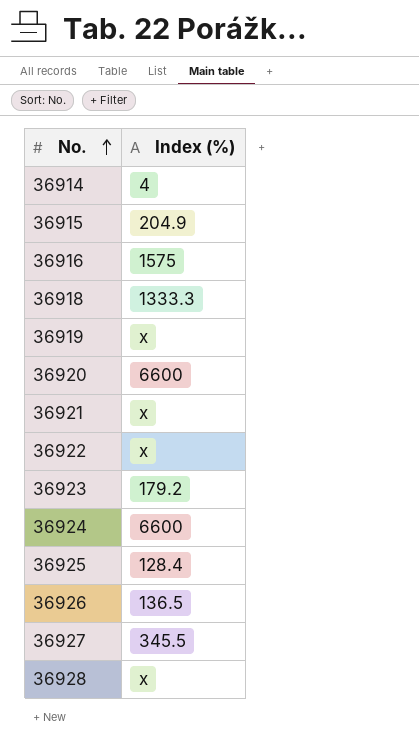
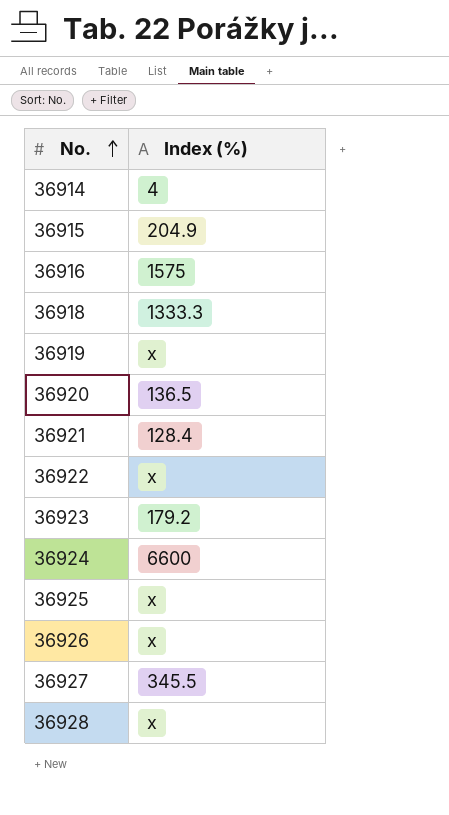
36920 | Index (%): 6600 -> 136.5
36921 | Index (%): x -> 128.4
36925 | Index (%): 128.4 -> x
36926 | Index (%): 136.5 -> x

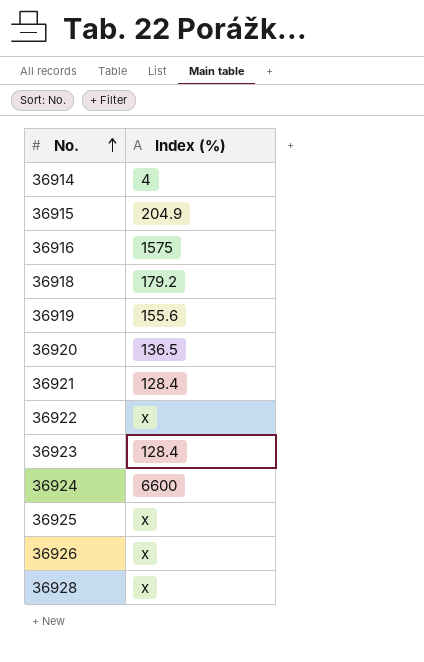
row 36927: 345.5 -> none
36918 | Index (%): 1333.3 -> 179.2
36919 | Index (%): x -> 155.6
36923 | Index (%): 179.2 -> 128.4

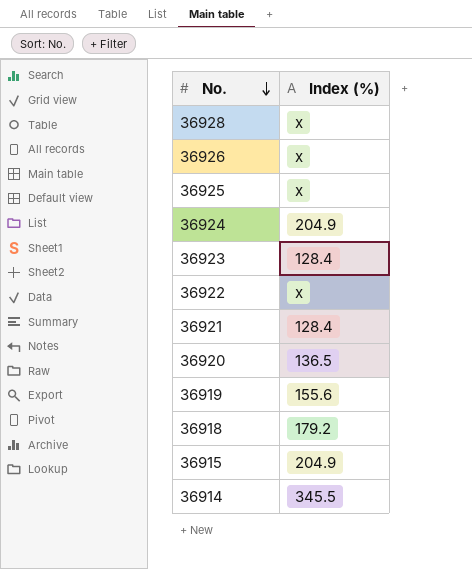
row order: No. ascending -> No. descending
row 36916: 1575 -> none
36924 | Index (%): 6600 -> 204.9
36914 | Index (%): 4 -> 345.5

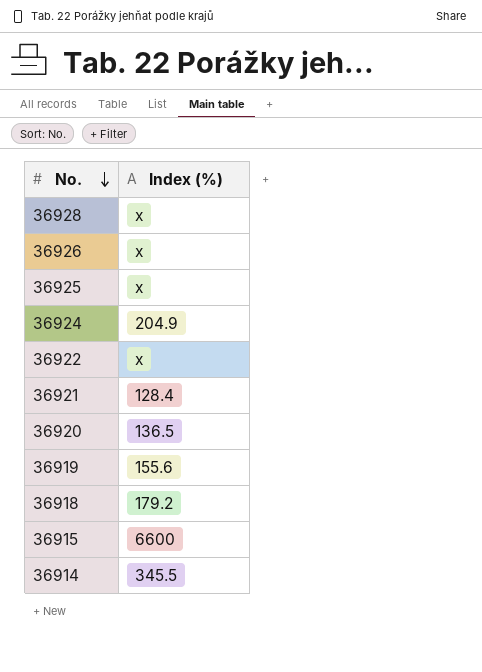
row 36923: 128.4 -> none
36915 | Index (%): 204.9 -> 6600

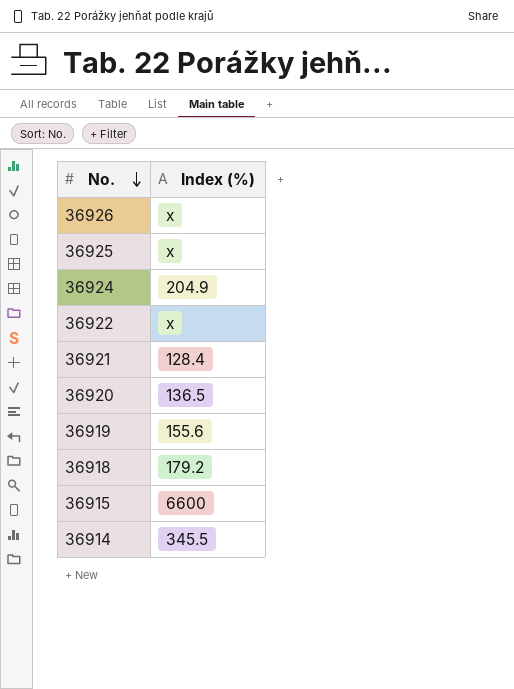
row 36928: x -> none

